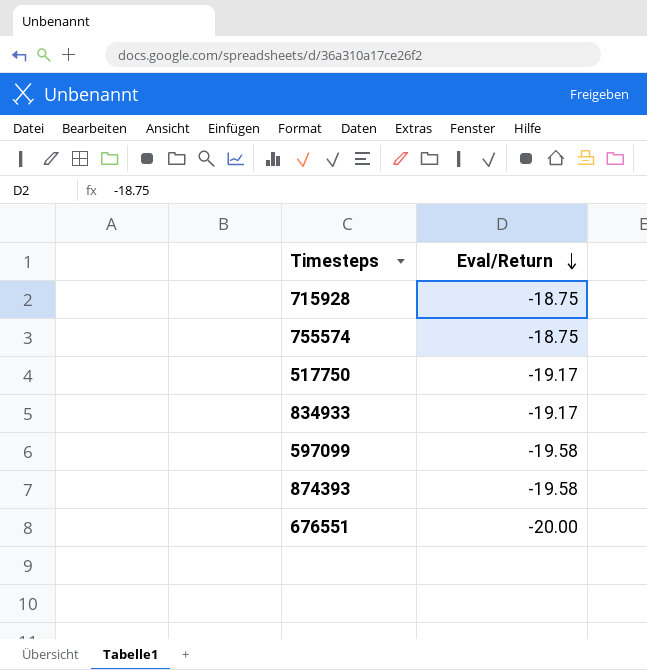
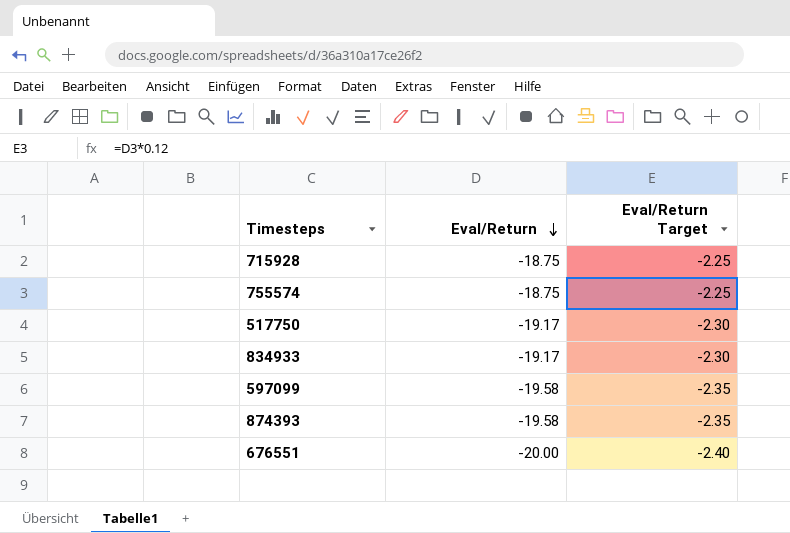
column Eval/Return Target | formula: none -> [Eval/Return] * 0.12

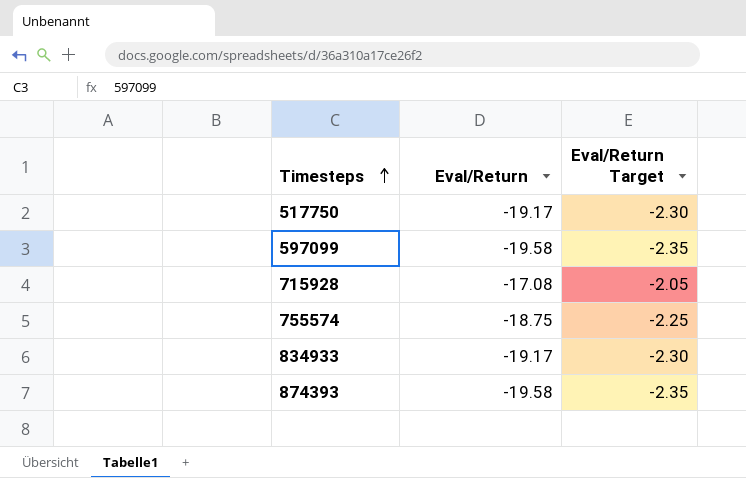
row order: Eval/Return descending -> Timesteps ascending
row 676551: -20.00 | -2.40 -> none
715928 | Eval/Return: -18.75 -> -17.08
715928 | Eval/Return Target: -2.25 -> -2.05

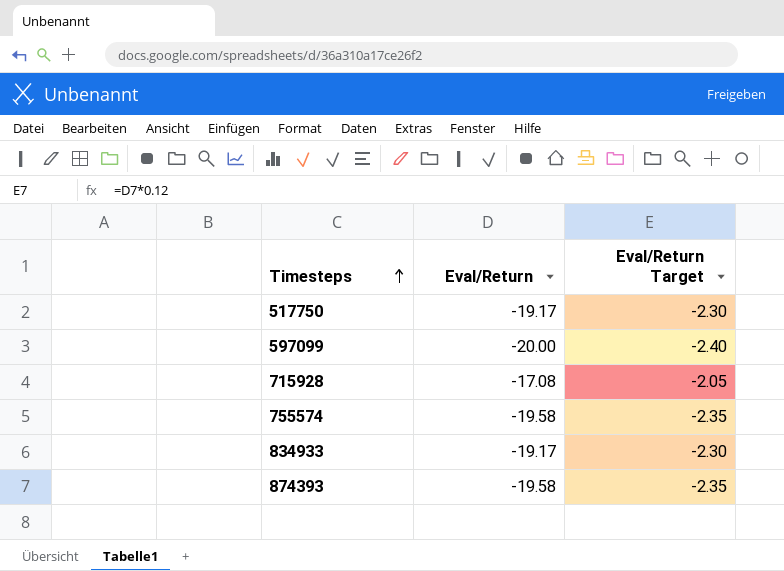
597099 | Eval/Return: -19.58 -> -20.00
597099 | Eval/Return Target: -2.35 -> -2.40
755574 | Eval/Return: -18.75 -> -19.58
755574 | Eval/Return Target: -2.25 -> -2.35

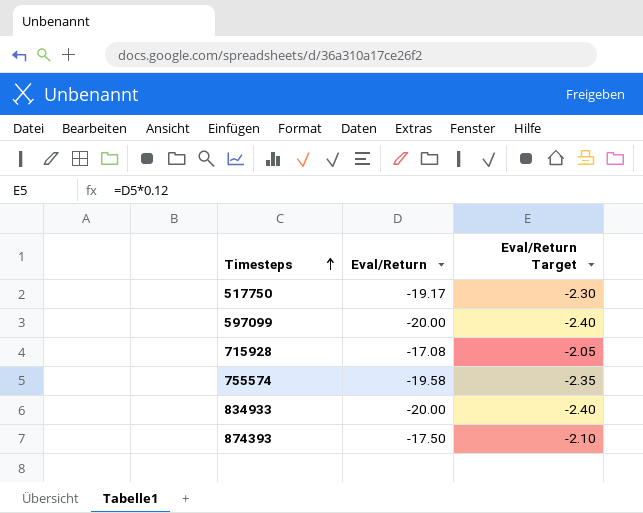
834933 | Eval/Return: -19.17 -> -20.00
834933 | Eval/Return Target: -2.30 -> -2.40
874393 | Eval/Return: -19.58 -> -17.50
874393 | Eval/Return Target: -2.35 -> -2.10

